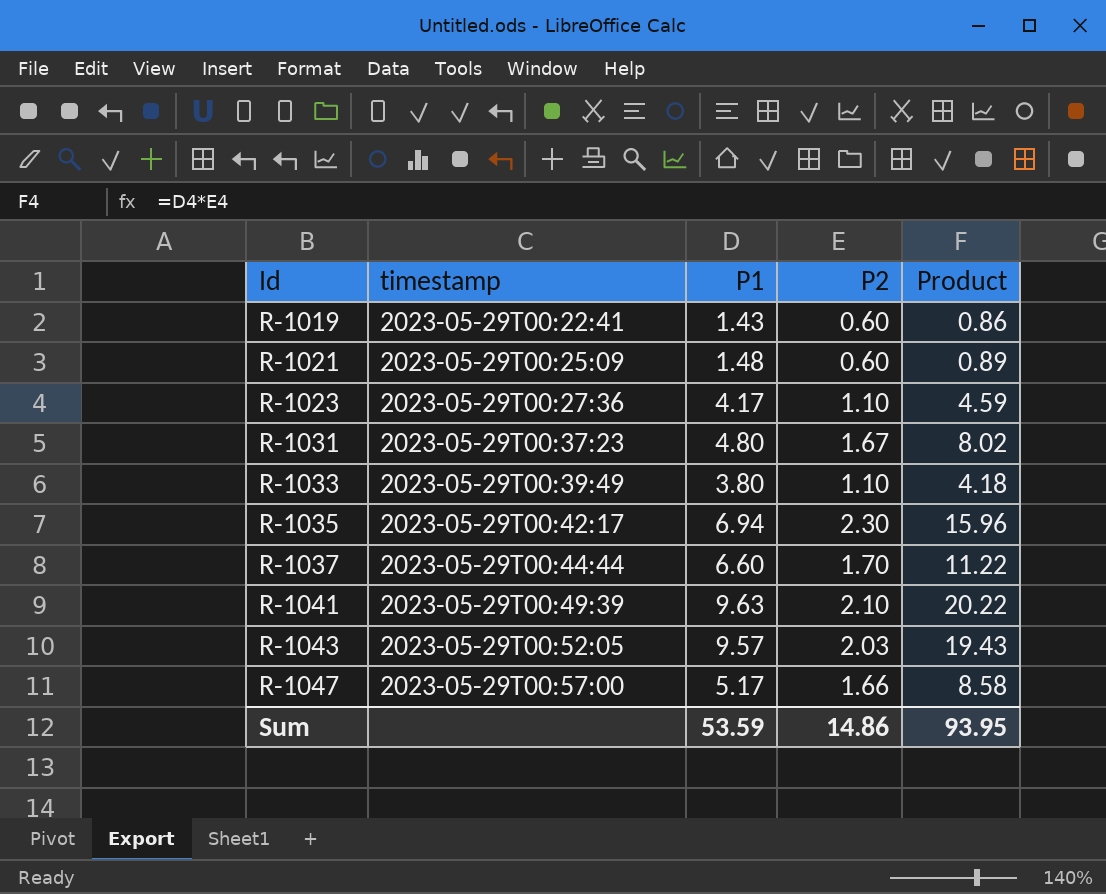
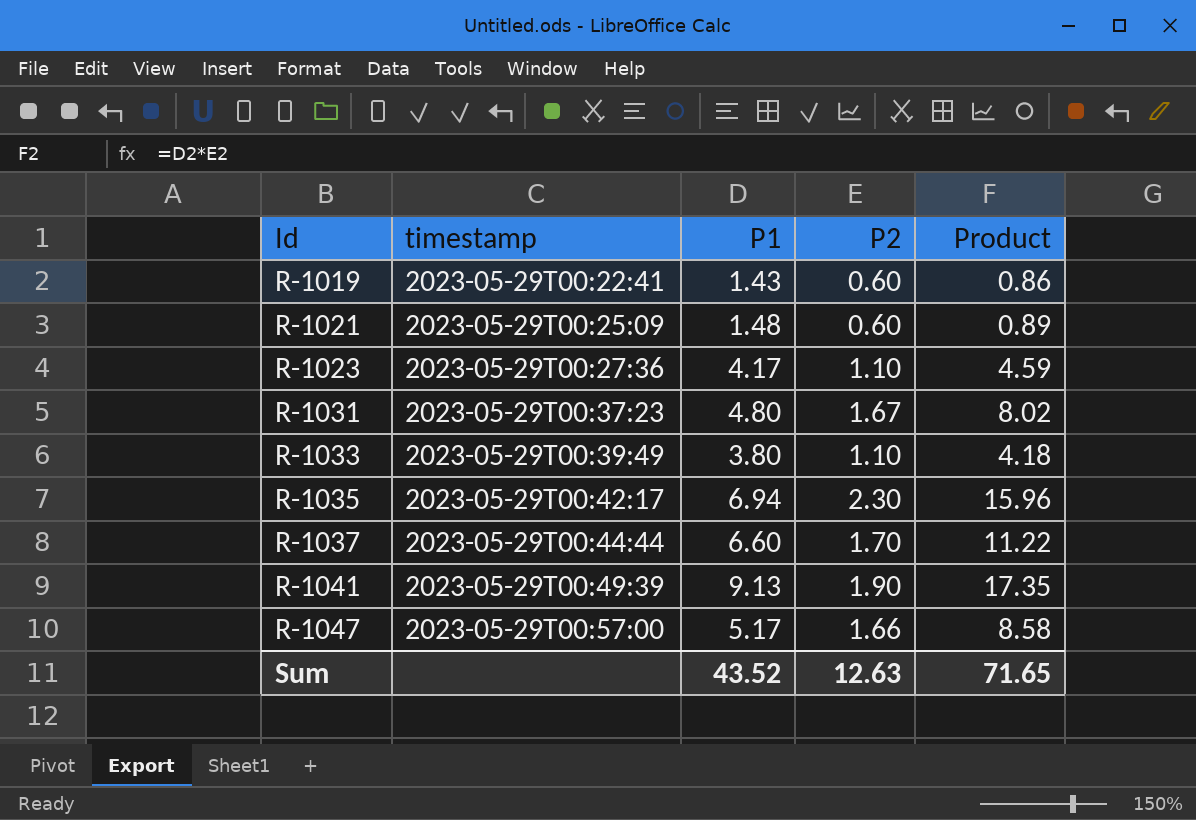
row R-1043: 2023-05-29T00:52:05 | 9.57 | 2.03 | 19.43 -> none
R-1041 | P1: 9.63 -> 9.13
R-1041 | P2: 2.10 -> 1.90
R-1041 | Product: 20.22 -> 17.35
Sum | P1: 53.59 -> 43.52
Sum | P2: 14.86 -> 12.63
Sum | Product: 93.95 -> 71.65

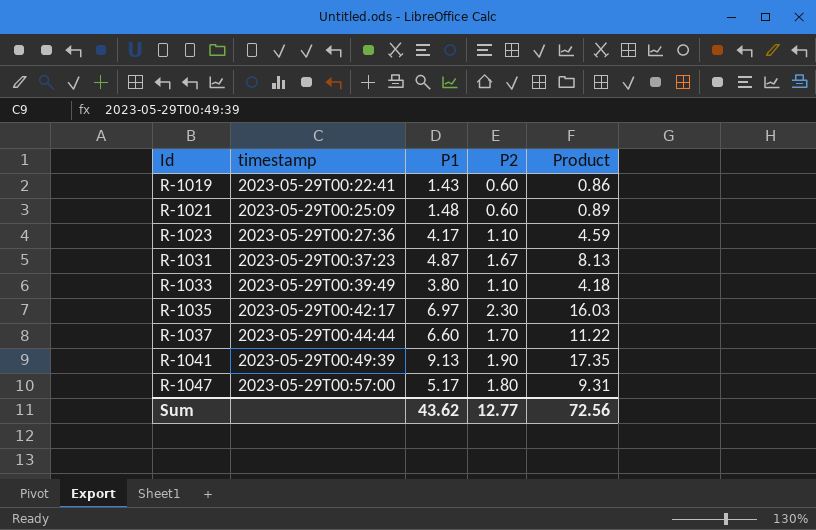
R-1031 | P1: 4.80 -> 4.87
R-1031 | Product: 8.02 -> 8.13
R-1035 | P1: 6.94 -> 6.97
R-1035 | Product: 15.96 -> 16.03
R-1047 | P2: 1.66 -> 1.80
R-1047 | Product: 8.58 -> 9.31
Sum | P1: 43.52 -> 43.62
Sum | P2: 12.63 -> 12.77
Sum | Product: 71.65 -> 72.56

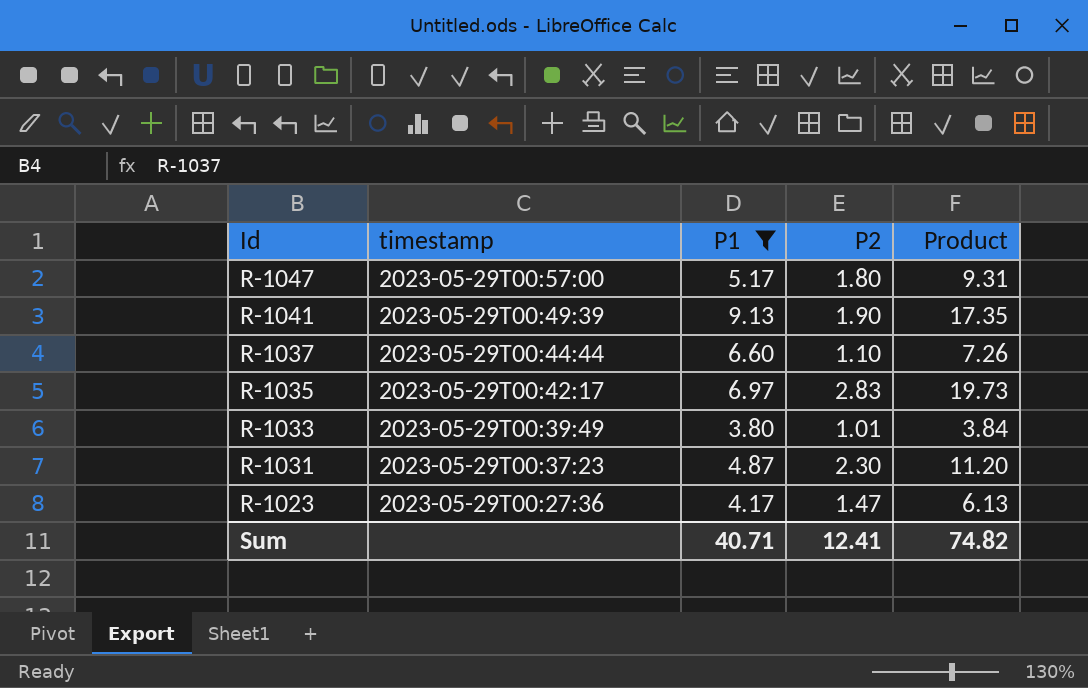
filter: none -> P1 >= 3.80
row order: Id ascending -> Id descending
R-1037 | P2: 1.70 -> 1.10
R-1037 | Product: 11.22 -> 7.26
R-1035 | P2: 2.30 -> 2.83
R-1035 | Product: 16.03 -> 19.73
R-1033 | P2: 1.10 -> 1.01
R-1033 | Product: 4.18 -> 3.84
R-1031 | P2: 1.67 -> 2.30
R-1031 | Product: 8.13 -> 11.20
R-1023 | P2: 1.10 -> 1.47
R-1023 | Product: 4.59 -> 6.13
Sum | P1: 43.62 -> 40.71
Sum | P2: 12.77 -> 12.41
Sum | Product: 72.56 -> 74.82

